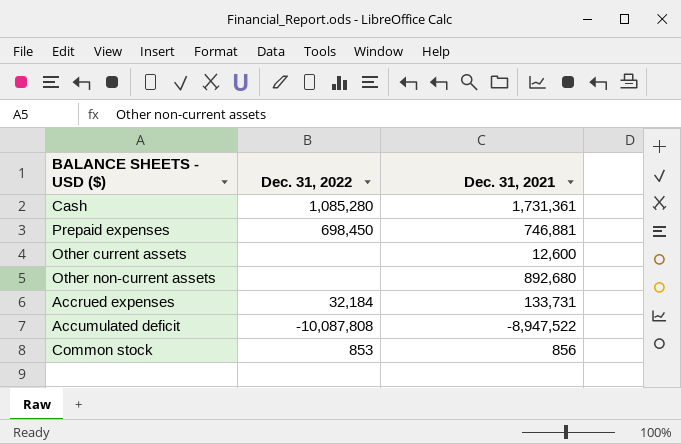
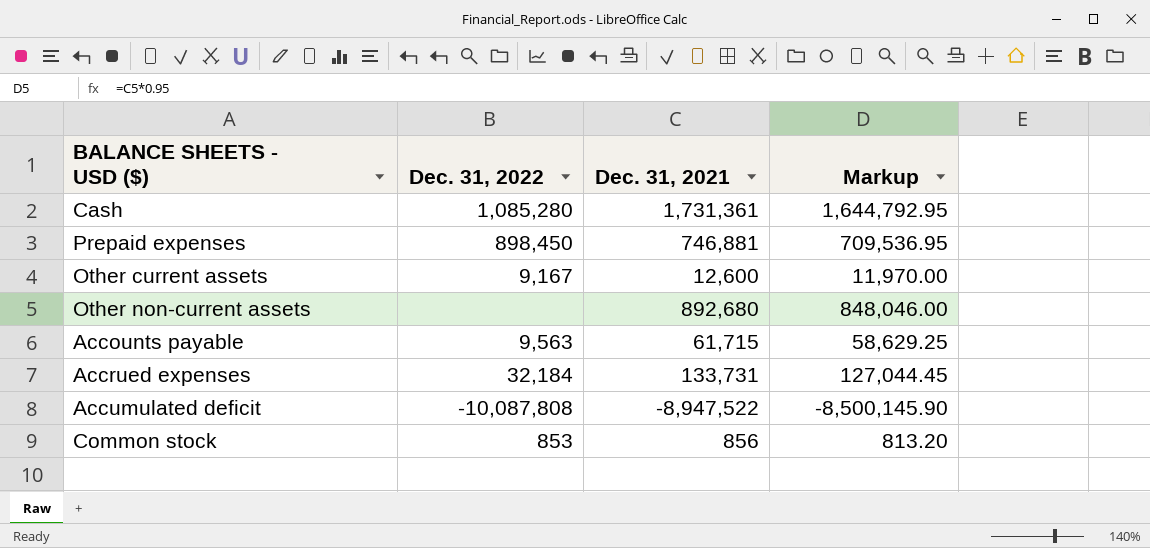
column Markup | formula: none -> [Dec. 31, 2021] * 0.95
Prepaid expenses | Dec. 31, 2022: 698,450 -> 898,450
Other current assets | Dec. 31, 2022: none -> 9,167
row Accounts payable: none -> 9,563 | 61,715 | 58,629.25

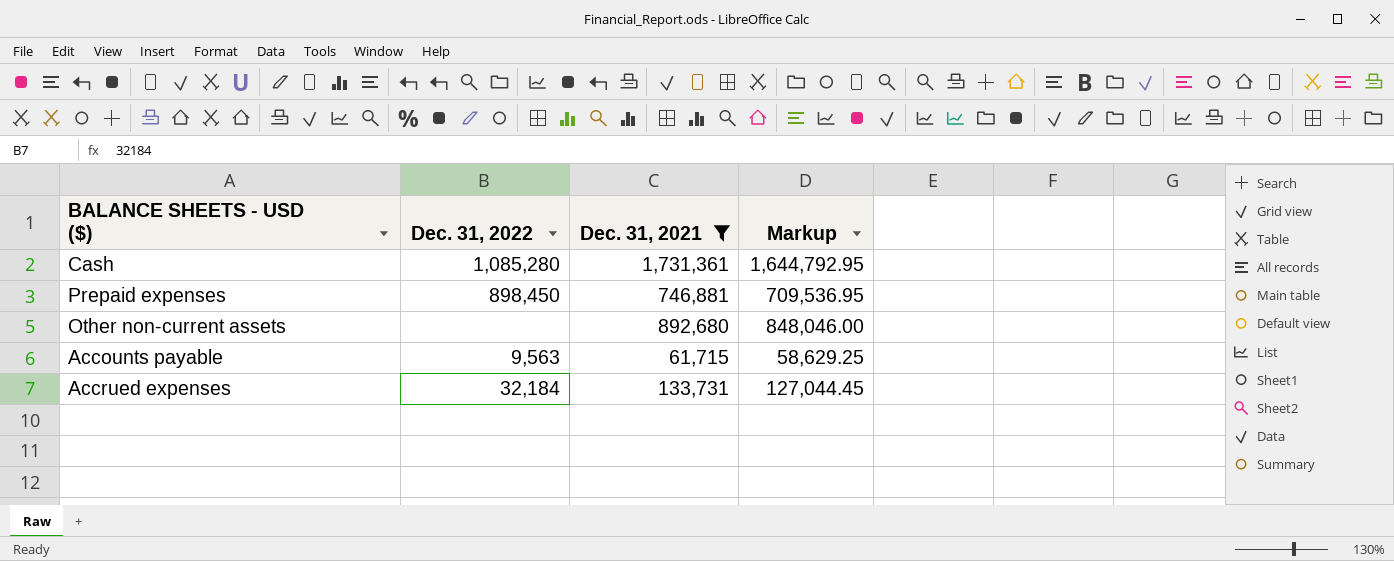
filter: none -> Dec. 31, 2021 >= 61,715

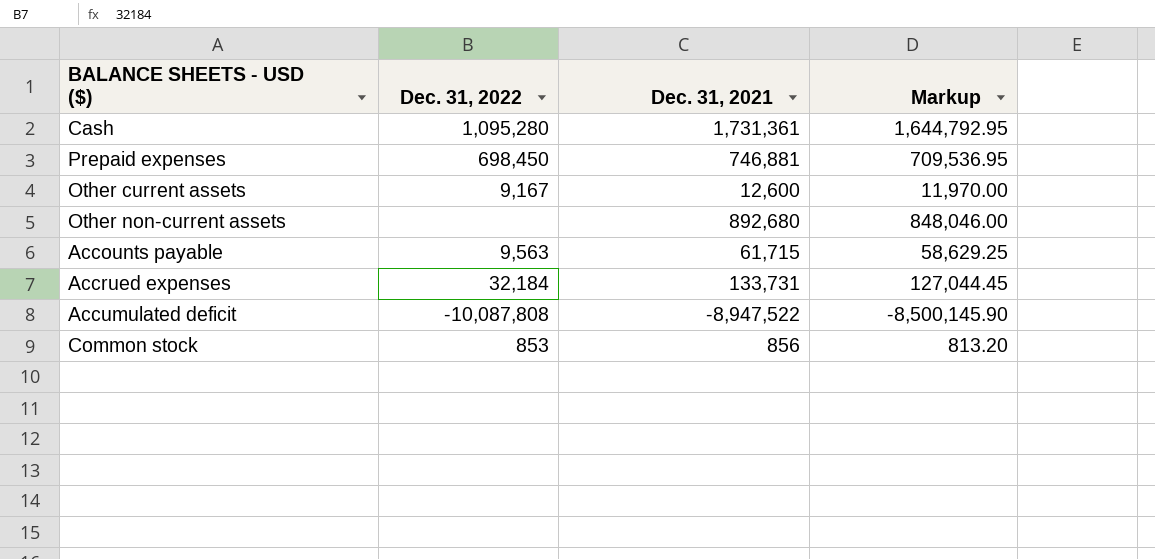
filter: Dec. 31, 2021 >= 61,715 -> none
Cash | Dec. 31, 2022: 1,085,280 -> 1,095,280
Prepaid expenses | Dec. 31, 2022: 898,450 -> 698,450

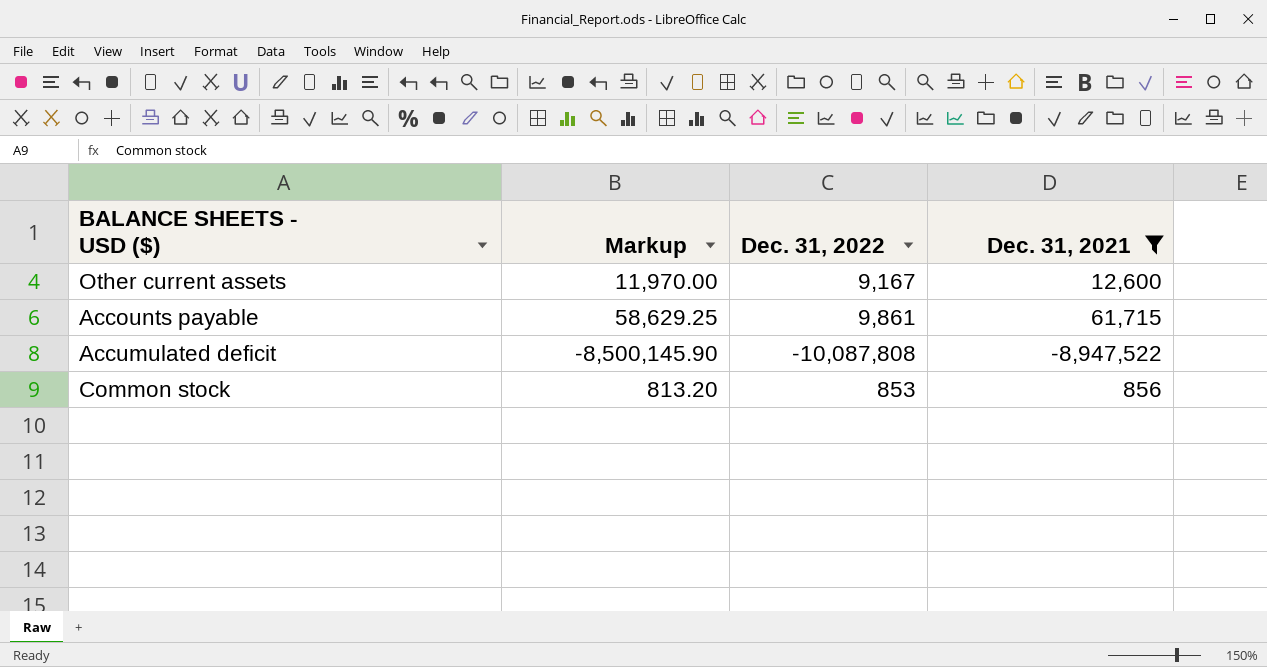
filter: none -> Dec. 31, 2021 <= 61,715
column Markup | position: 4 -> 2
Accounts payable | Dec. 31, 2022: 9,563 -> 9,861

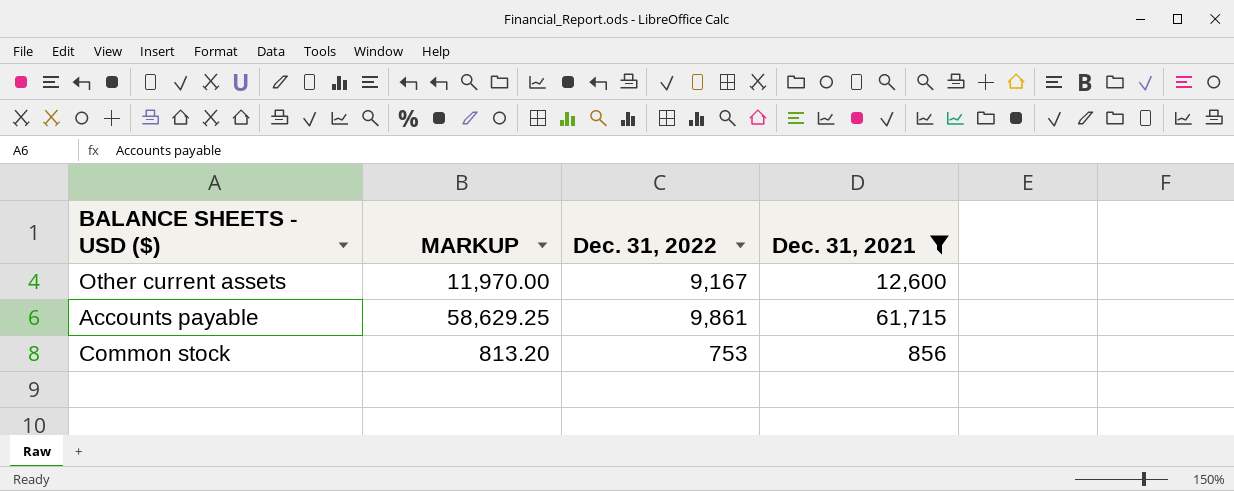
column name: Markup -> MARKUP
row Accumulated deficit: -8,500,145.90 | -10,087,808 | -8,947,522 -> none
Common stock | Dec. 31, 2022: 853 -> 753

